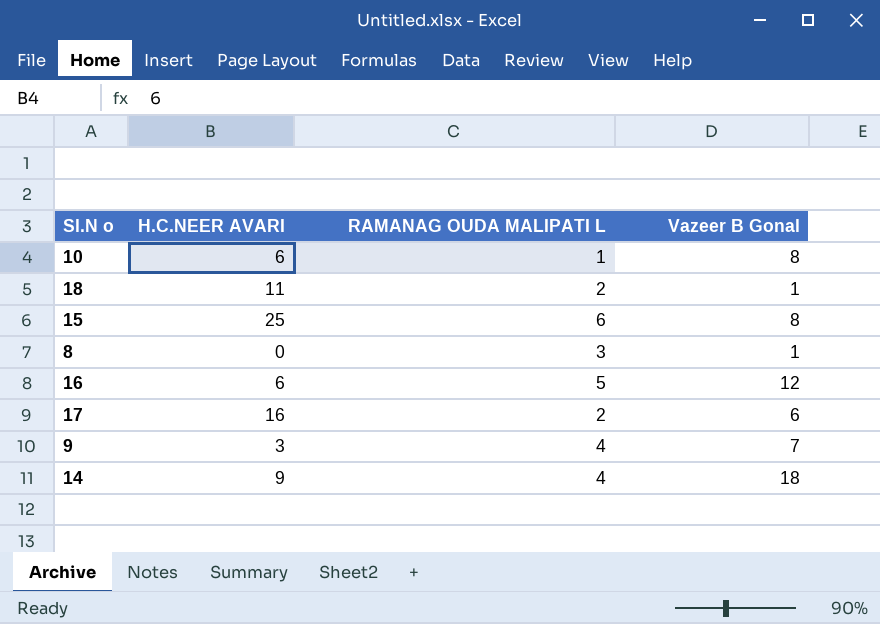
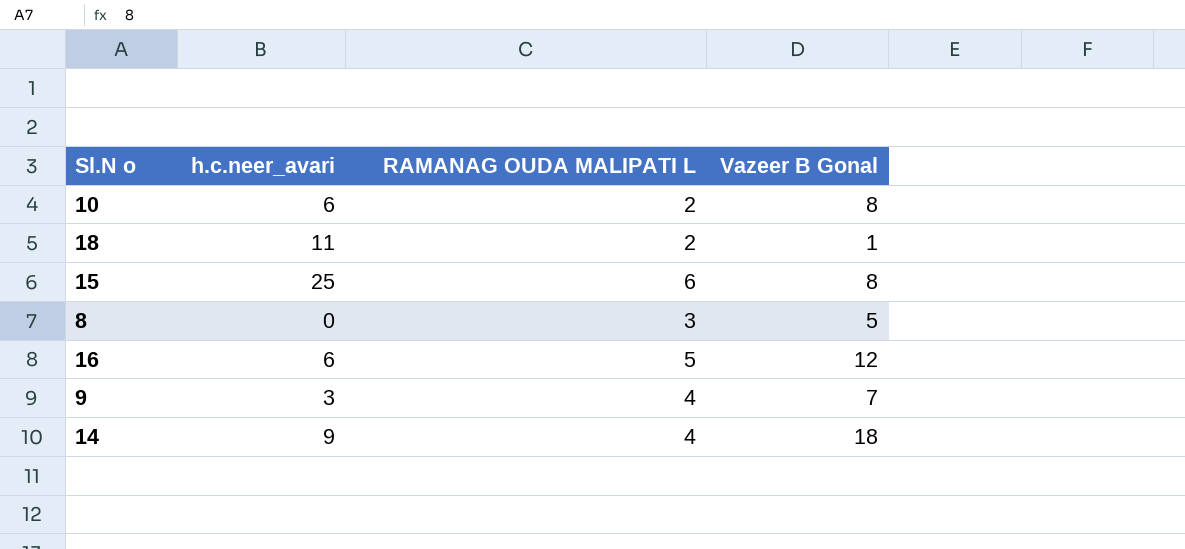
column name: H.C.NEER AVARI -> h.c.neer_avari
row 17: 16 | 2 | 6 -> none
10 | RAMANAG OUDA MALIPATI L: 1 -> 2
8 | Vazeer B Gonal: 1 -> 5

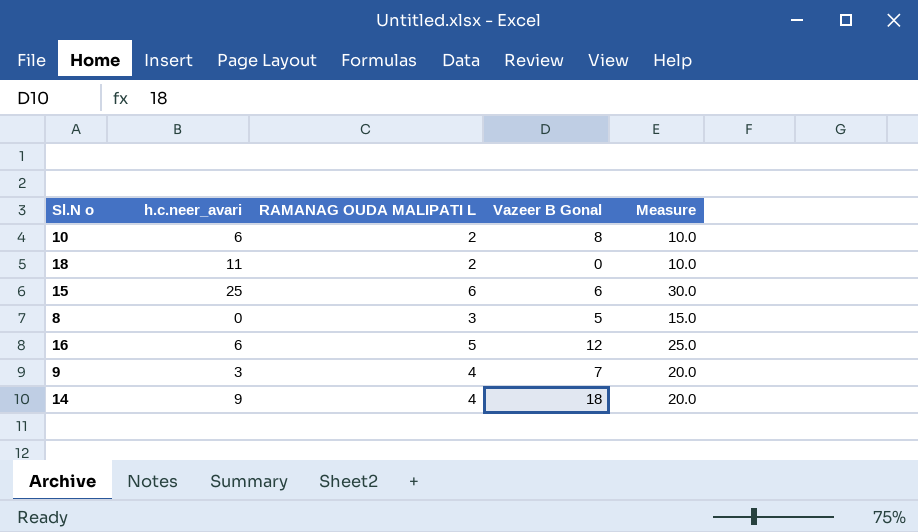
column Measure | formula: none -> [RAMANAG OUDA MALIPATI L] * 5
18 | Vazeer B Gonal: 1 -> 0
15 | Vazeer B Gonal: 8 -> 6

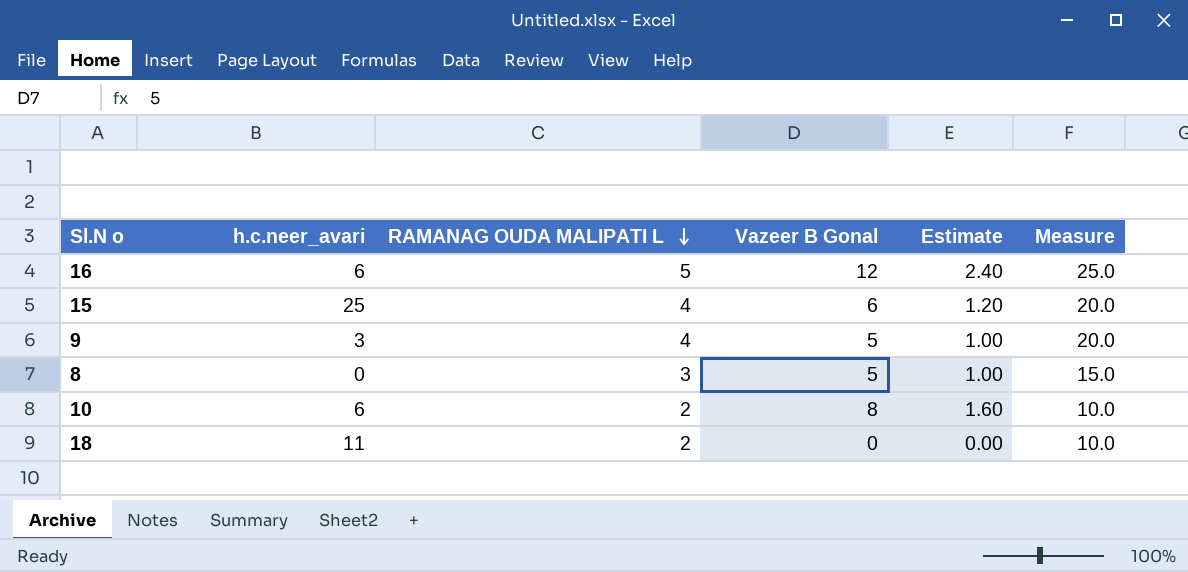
row order: none -> RAMANAG OUDA MALIPATI L descending
column Estimate | formula: none -> [Vazeer B Gonal] * 0.2
row 14: 9 | 4 | 18 | 20.0 -> none
15 | RAMANAG OUDA MALIPATI L: 6 -> 4
15 | Measure: 30.0 -> 20.0
9 | Vazeer B Gonal: 7 -> 5

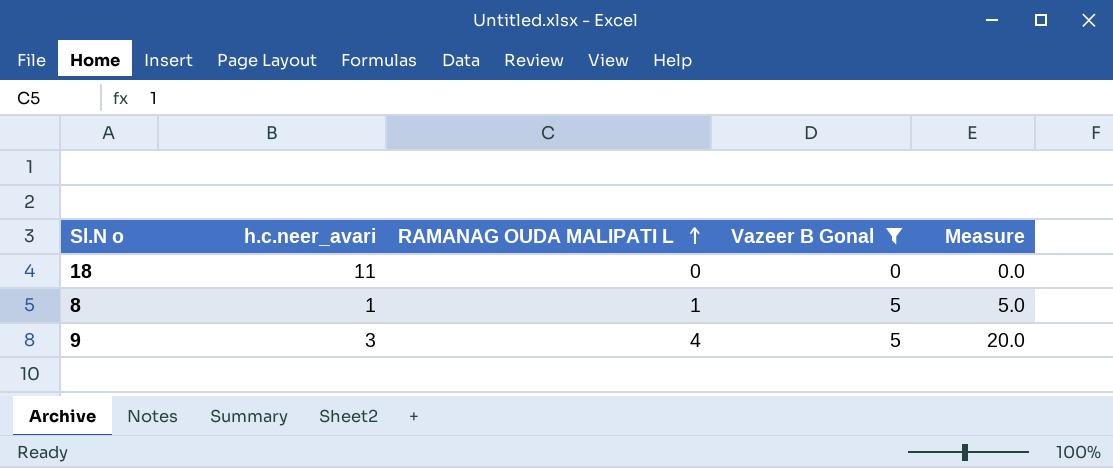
filter: none -> Vazeer B Gonal <= 5
row order: RAMANAG OUDA MALIPATI L descending -> RAMANAG OUDA MALIPATI L ascending
column Estimate | formula: [Vazeer B Gonal] * 0.2 -> none
18 | RAMANAG OUDA MALIPATI L: 2 -> 0
18 | Measure: 10.0 -> 0.0
8 | h.c.neer_avari: 0 -> 1
8 | RAMANAG OUDA MALIPATI L: 3 -> 1
8 | Measure: 15.0 -> 5.0

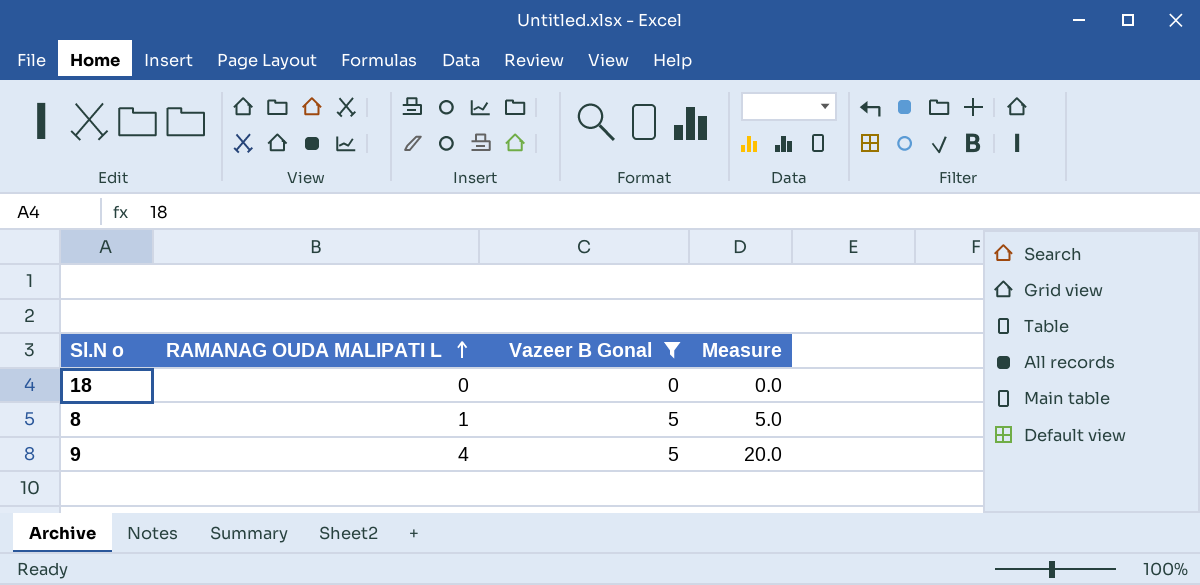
column h.c.neer_avari | position: 2 -> none

